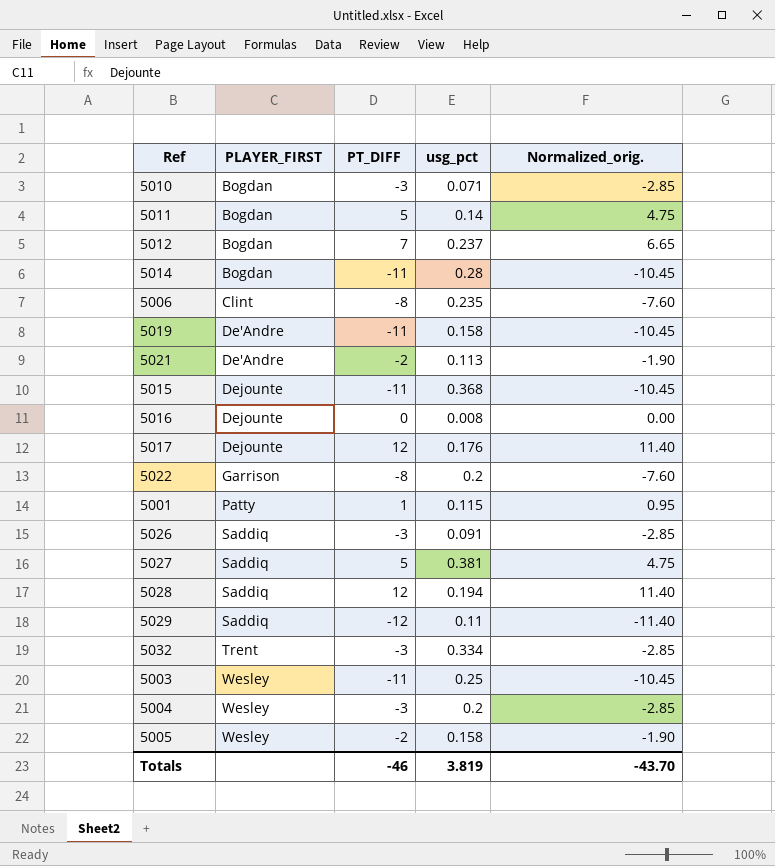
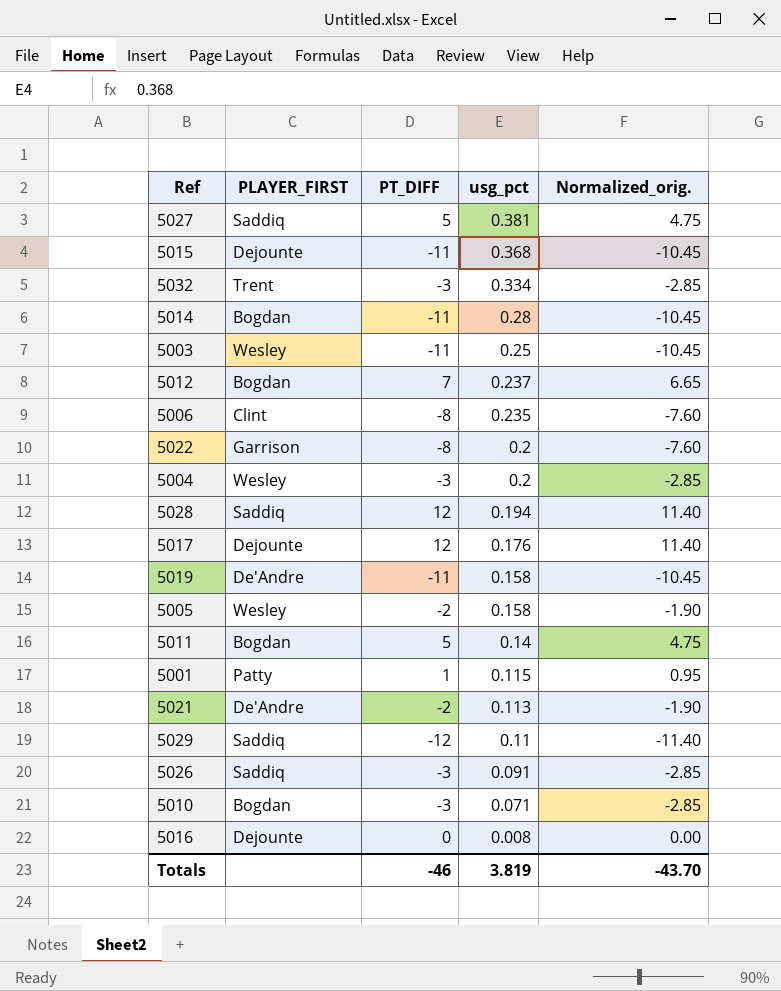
row order: PLAYER_FIRST ascending -> usg_pct descending

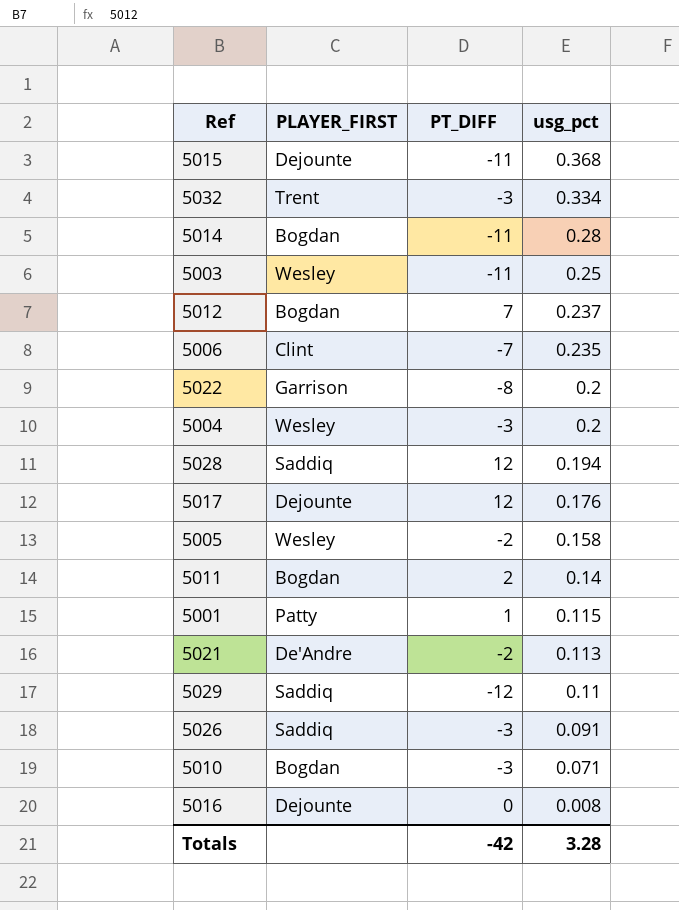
column Normalized_orig. | formula: [PT_DIFF] * 0.95 -> none
row 5027: Saddiq | 5 | 0.381 | 4.75 -> none
row 5019: De'Andre | -11 | 0.158 | -10.45 -> none
5006 | PT_DIFF: -8 -> -7
5011 | PT_DIFF: 5 -> 2
Totals | PT_DIFF: -46 -> -42
Totals | usg_pct: 3.819 -> 3.28

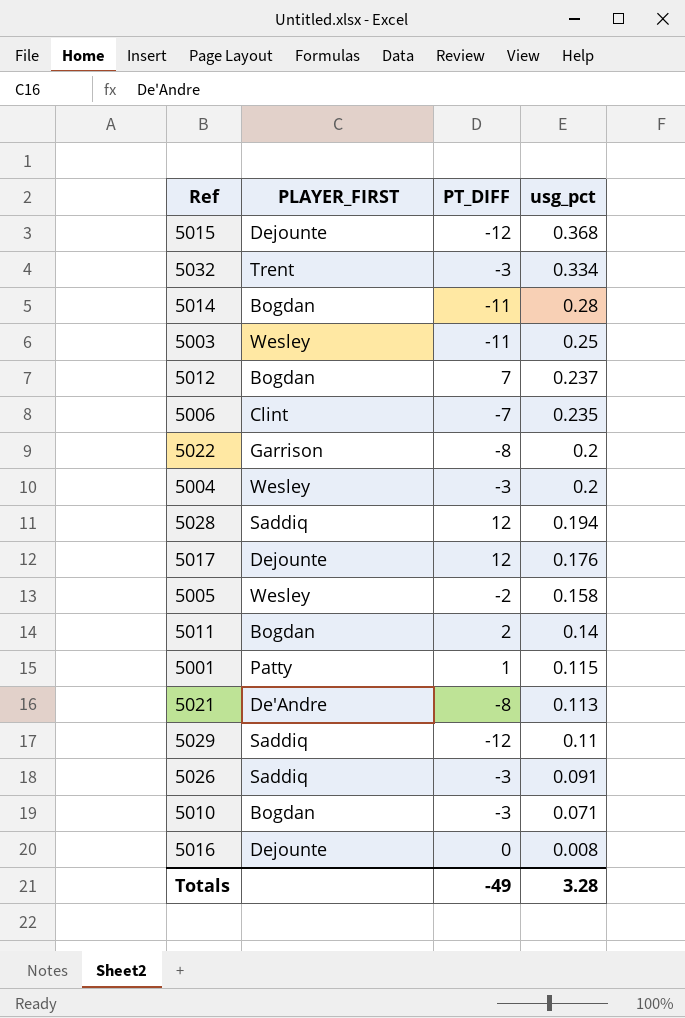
5015 | PT_DIFF: -11 -> -12
5021 | PT_DIFF: -2 -> -8
Totals | PT_DIFF: -42 -> -49

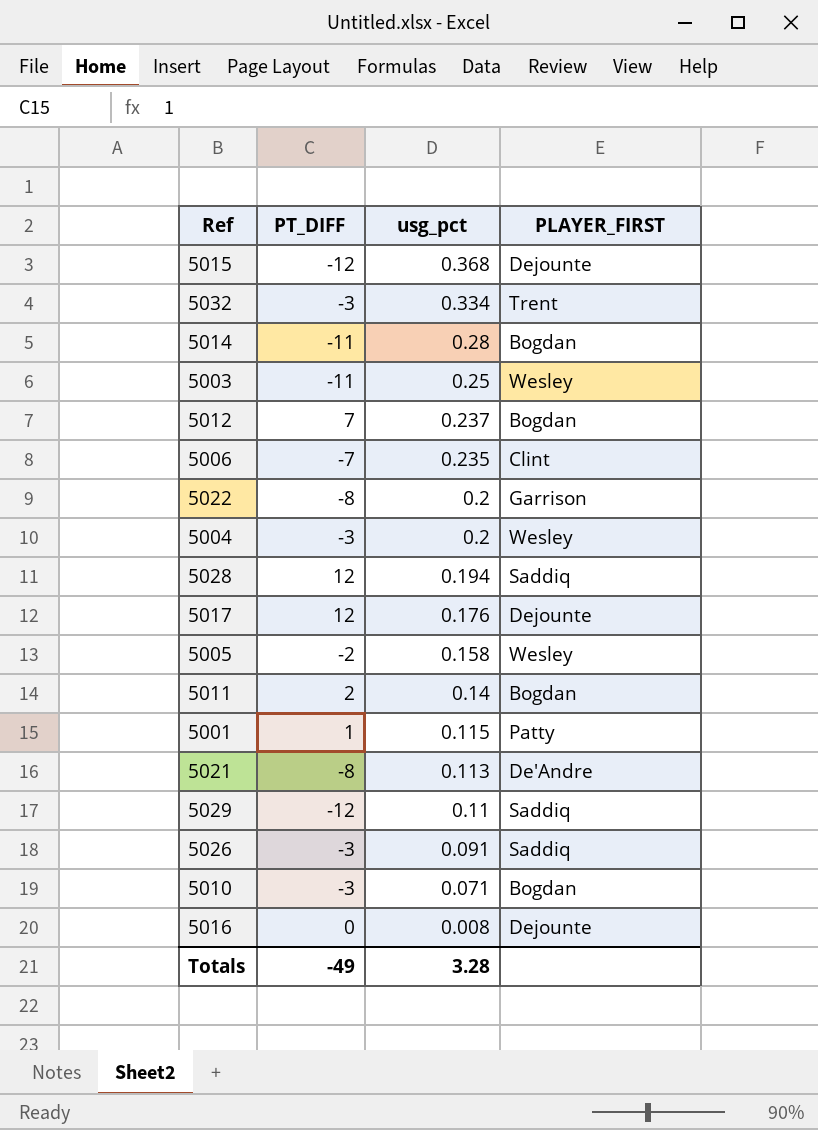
column PLAYER_FIRST | position: 2 -> 4

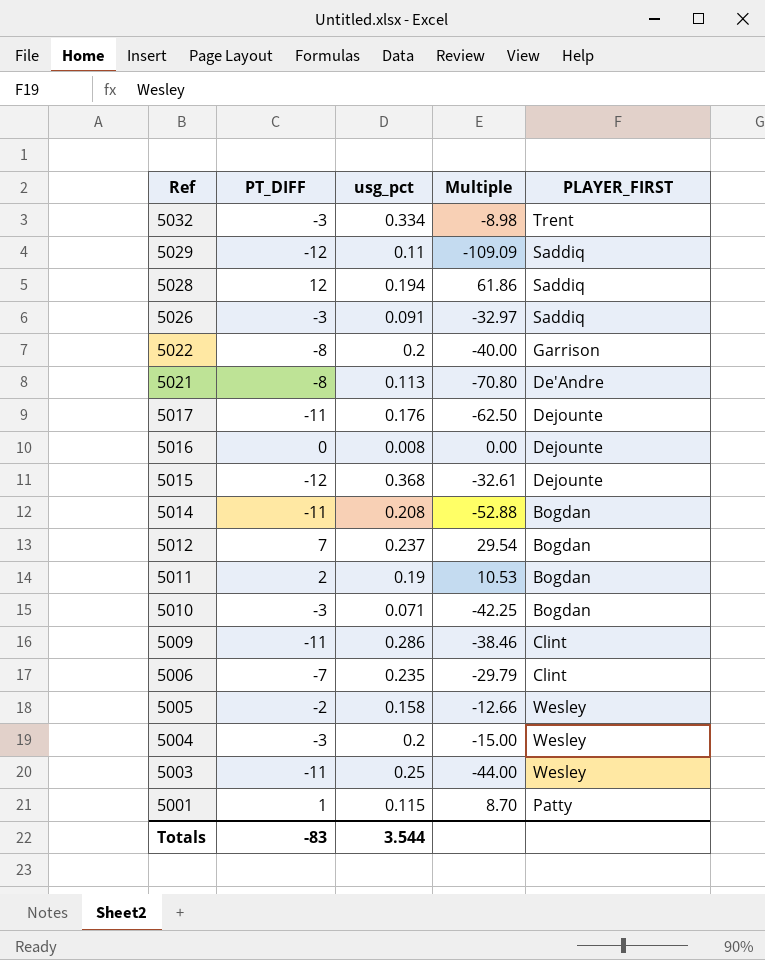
row order: usg_pct descending -> Ref descending
column Multiple | formula: none -> [PT_DIFF] / [usg_pct]
5017 | PT_DIFF: 12 -> -11
5014 | usg_pct: 0.28 -> 0.208
5011 | usg_pct: 0.14 -> 0.19
row 5009: none -> -11 | 0.286 | -38.46 | Clint
Totals | PT_DIFF: -49 -> -83
Totals | usg_pct: 3.28 -> 3.544

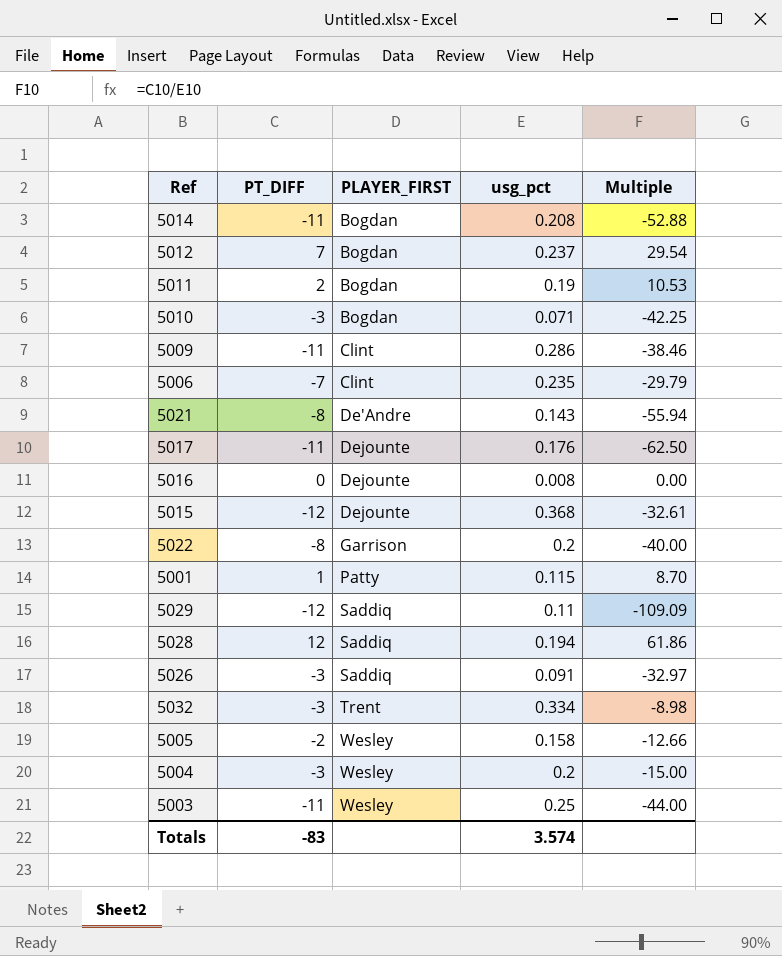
row order: Ref descending -> PLAYER_FIRST ascending
column PLAYER_FIRST | position: 5 -> 3
5021 | usg_pct: 0.113 -> 0.143
5021 | Multiple: -70.80 -> -55.94
Totals | usg_pct: 3.544 -> 3.574

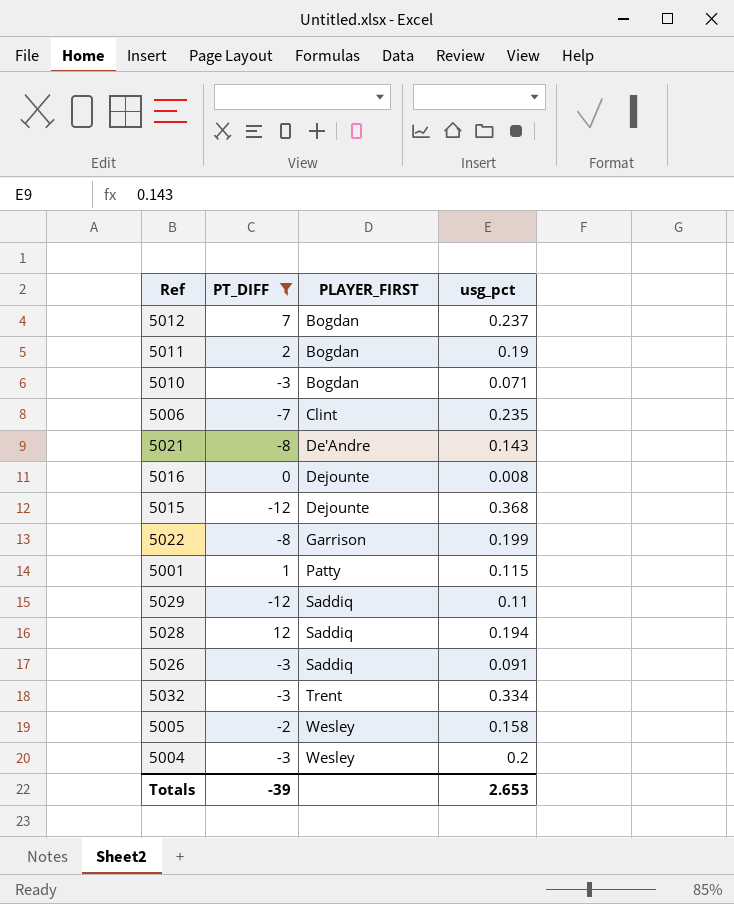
filter: none -> PT_DIFF != -11
column Multiple | formula: [PT_DIFF] / [usg_pct] -> none
5022 | usg_pct: 0.2 -> 0.199
Totals | PT_DIFF: -83 -> -39
Totals | usg_pct: 3.574 -> 2.653

